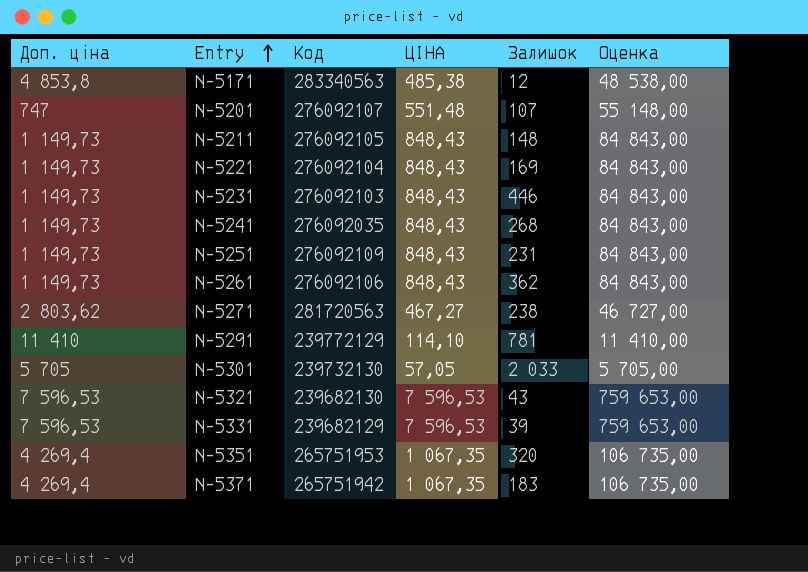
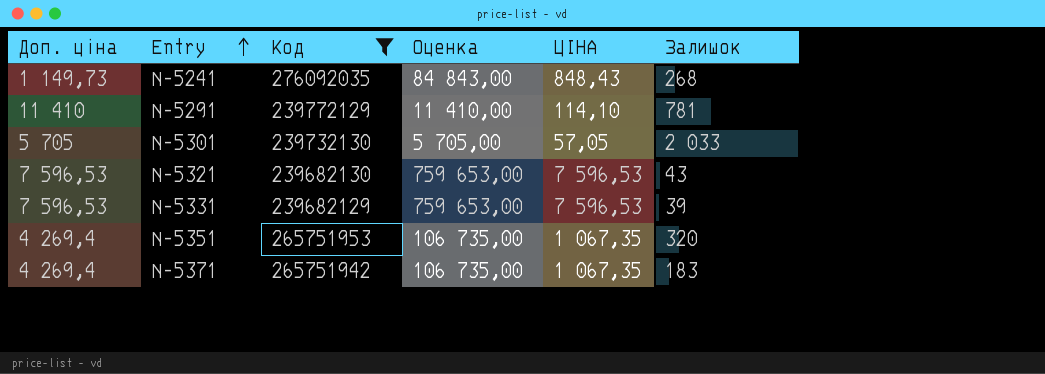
filter: none -> Код <= 276092035
column Оценка | position: 6 -> 4

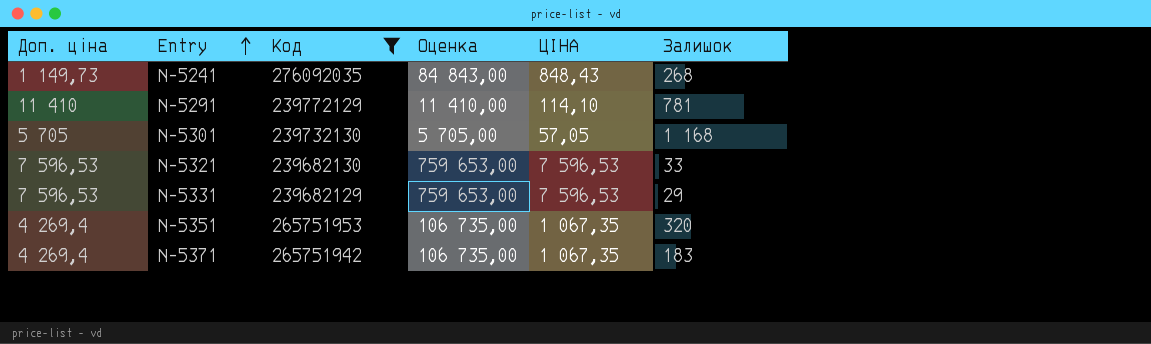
N-5301 | Залишок: 2 033 -> 1 168
N-5321 | Залишок: 43 -> 33
N-5331 | Залишок: 39 -> 29

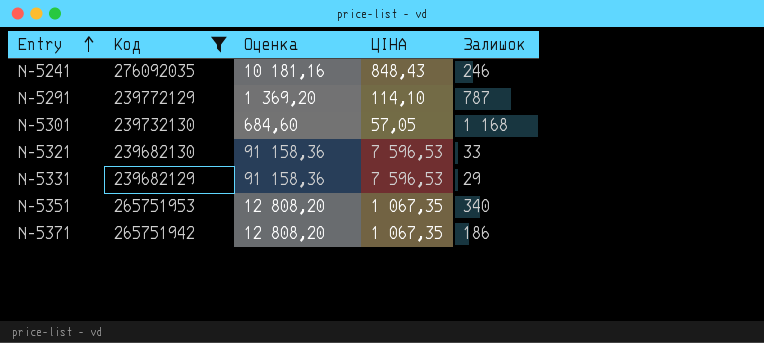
column Доп. ціна | position: 1 -> none
column Оценка | formula: [ЦІНА] * 100 -> [ЦІНА] * 12
N-5241 | Залишок: 268 -> 246
N-5291 | Залишок: 781 -> 787
N-5351 | Залишок: 320 -> 340
N-5371 | Залишок: 183 -> 186

